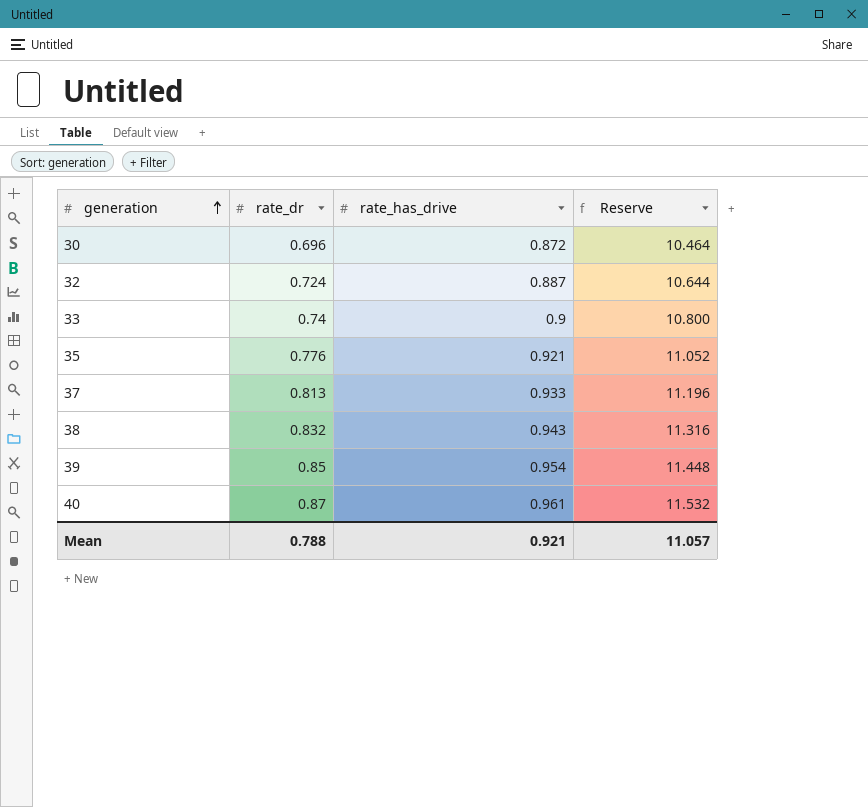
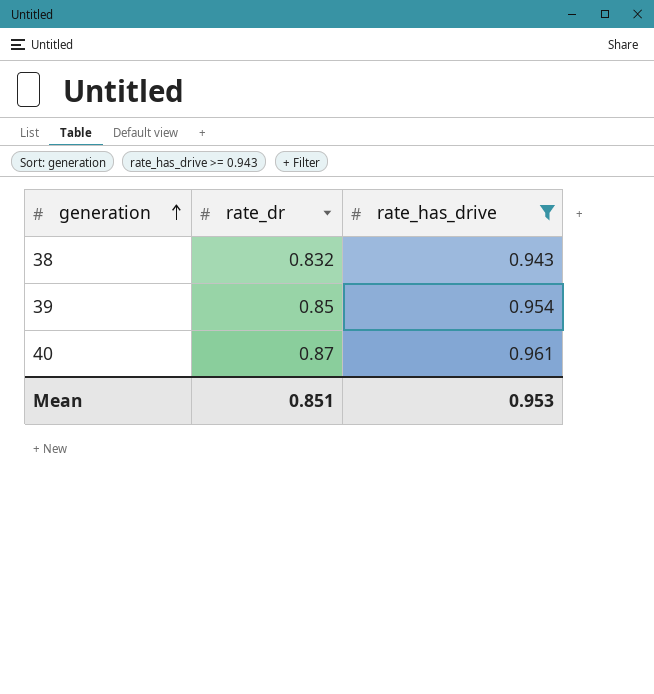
filter: none -> rate_has_drive >= 0.943
column Reserve | formula: [rate_has_drive] * 12 -> none
Mean | rate_dr: 0.788 -> 0.851
Mean | rate_has_drive: 0.921 -> 0.953

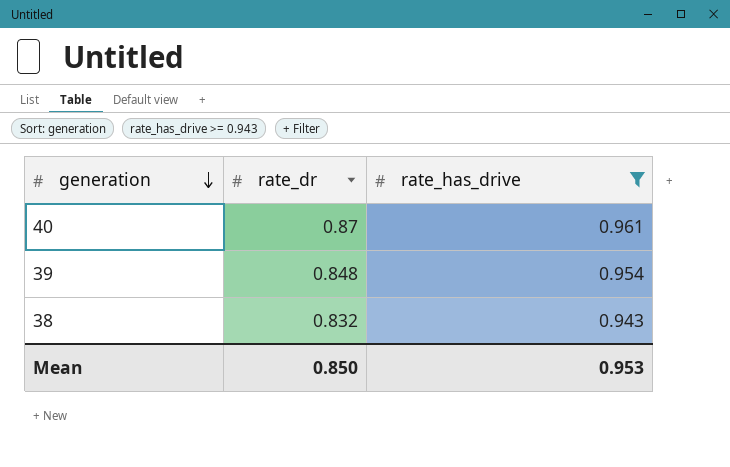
row order: generation ascending -> generation descending
39 | rate_dr: 0.85 -> 0.848
Mean | rate_dr: 0.851 -> 0.850

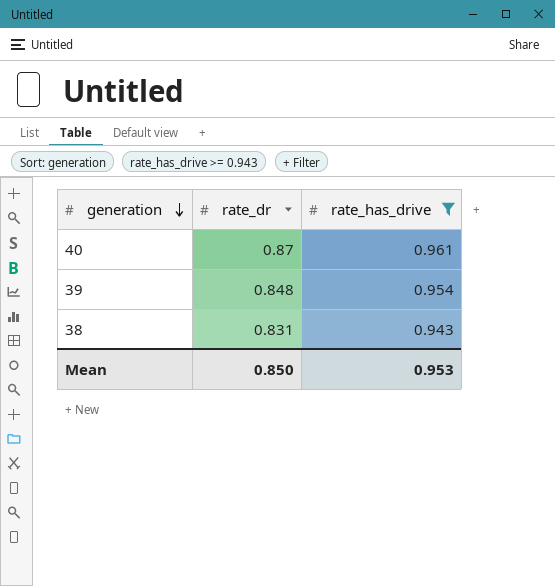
38 | rate_dr: 0.832 -> 0.831

